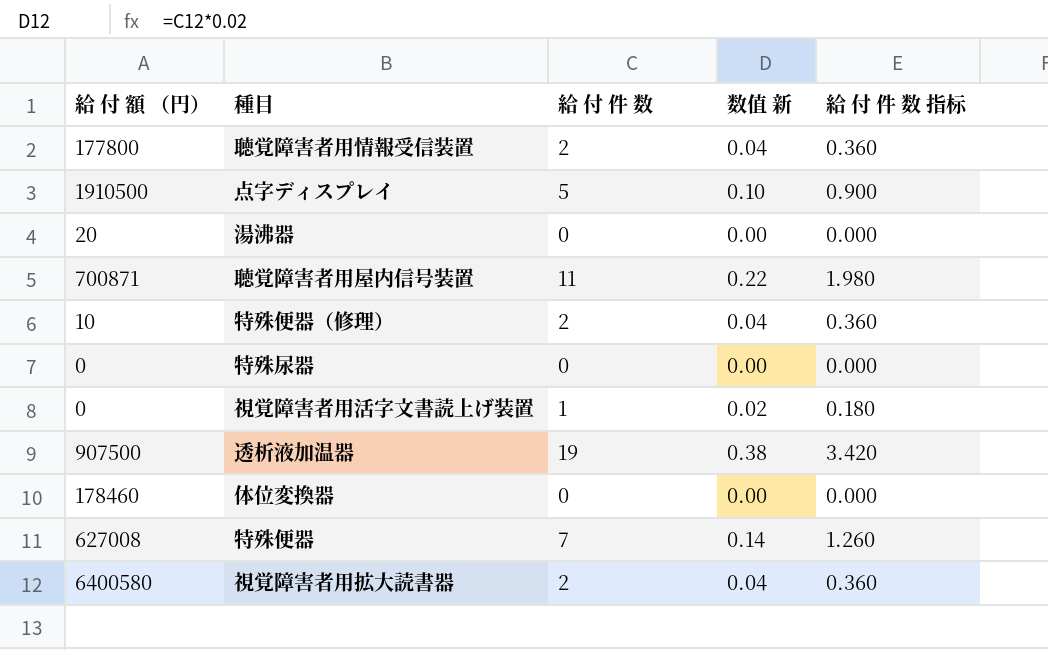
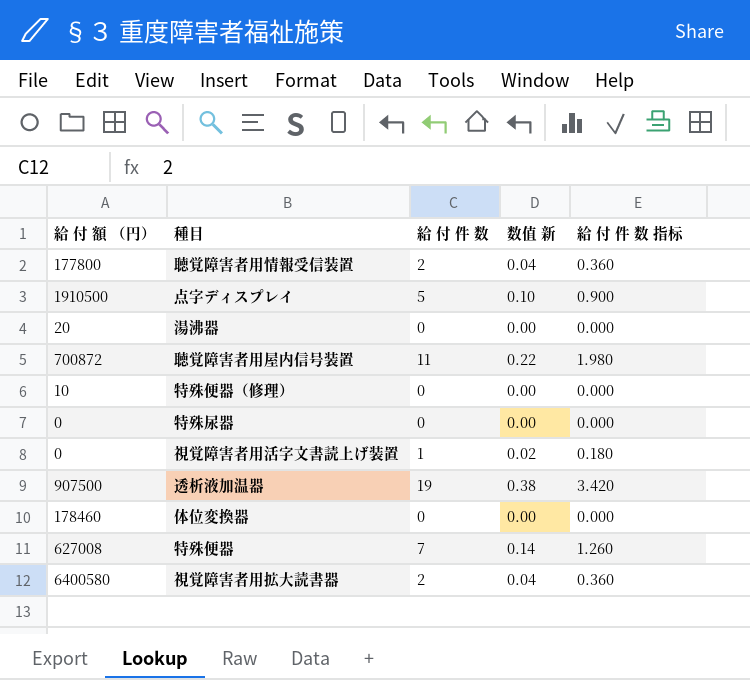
聴覚障害者用屋内信号装置 | 給 付 額 （円）: 700871 -> 700872
特殊便器（修理） | 給 付 件 数: 2 -> 0
特殊便器（修理） | 数值 新: 0.04 -> 0.00
特殊便器（修理） | 給 付 件 数 指标: 0.360 -> 0.000

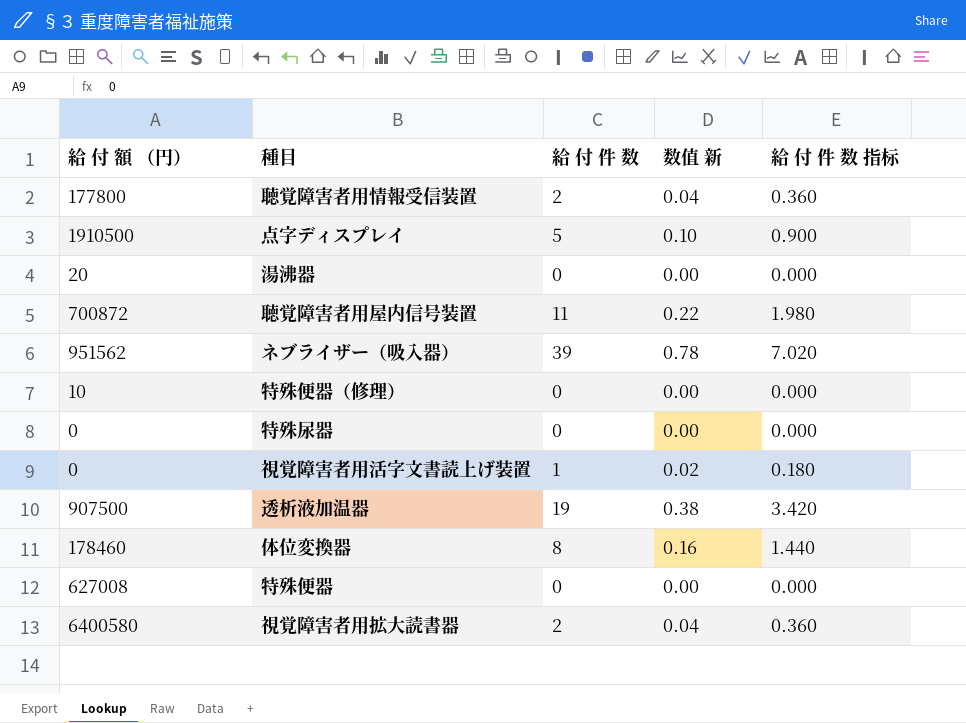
row ネブライザー（吸入器）: none -> 951562 | 39 | 0.78 | 7.020
体位変換器 | 給 付 件 数: 0 -> 8
体位変換器 | 数值 新: 0.00 -> 0.16
体位変換器 | 給 付 件 数 指标: 0.000 -> 1.440
特殊便器 | 給 付 件 数: 7 -> 0
特殊便器 | 数值 新: 0.14 -> 0.00
特殊便器 | 給 付 件 数 指标: 1.260 -> 0.000

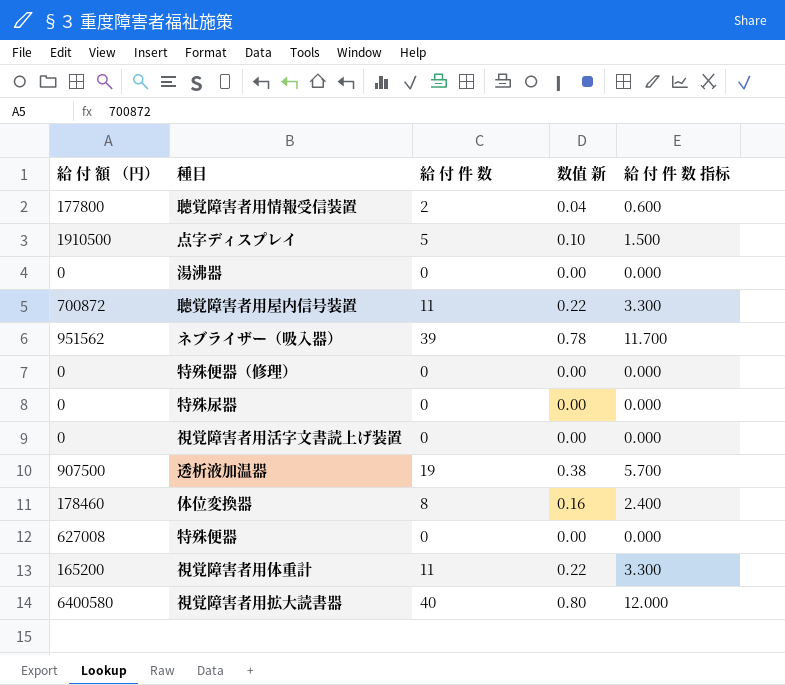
column 給 付 件 数 指标 | formula: [給 付 件 数] * 0.18 -> [給 付 件 数] * 0.3
湯沸器 | 給 付 額 （円）: 20 -> 0
特殊便器（修理） | 給 付 額 （円）: 10 -> 0
視覚障害者用活字文書読上げ装置 | 給 付 件 数: 1 -> 0
視覚障害者用活字文書読上げ装置 | 数值 新: 0.02 -> 0.00
row 視覚障害者用体重計: none -> 165200 | 11 | 0.22 | 3.300
視覚障害者用拡大読書器 | 給 付 件 数: 2 -> 40
視覚障害者用拡大読書器 | 数值 新: 0.04 -> 0.80

